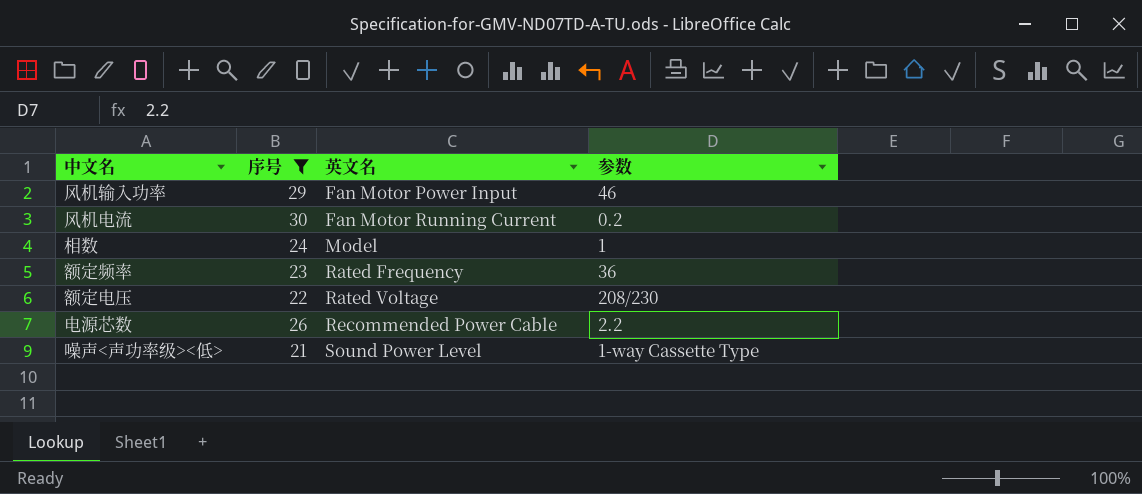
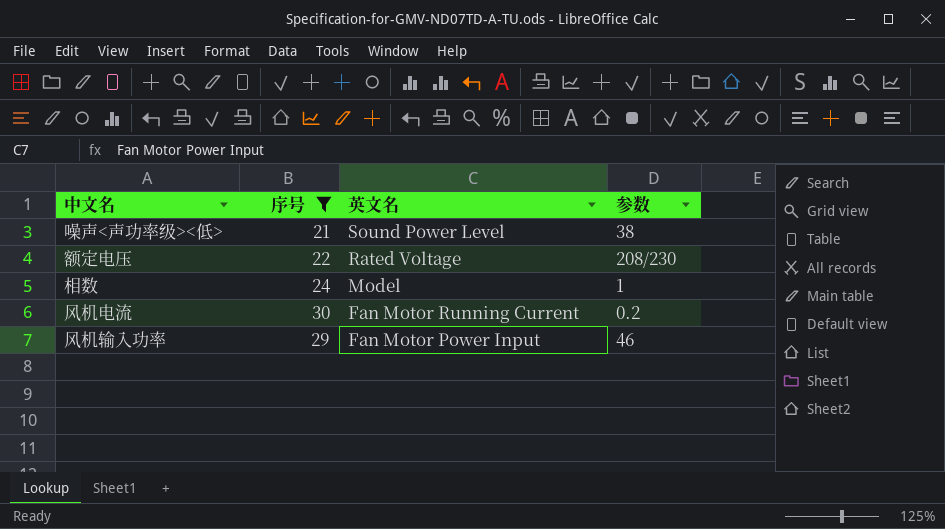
row order: 英文名 ascending -> 英文名 descending
row 额定频率: 23 | Rated Frequency | 36 -> none
row 电源芯数: 26 | Recommended Power Cable | 2.2 -> none
噪声<声功率级><低> | 参数: 1-way Cassette Type -> 38

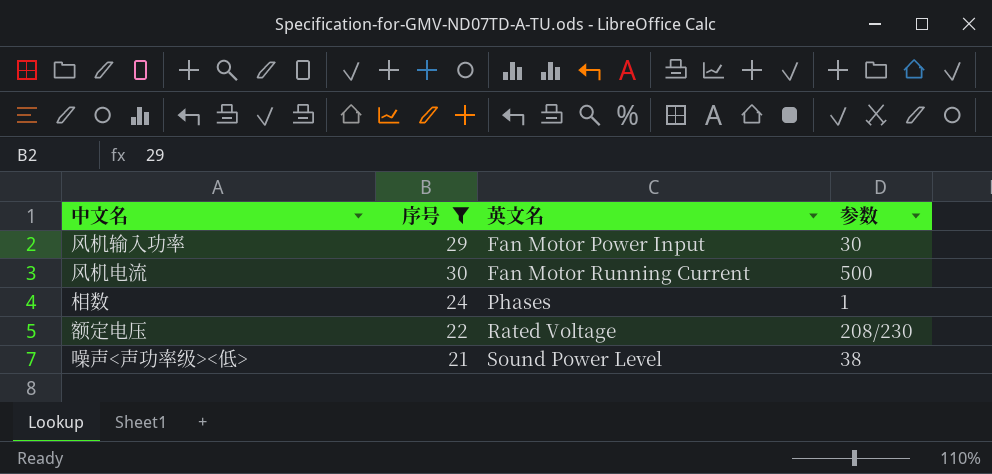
row order: 英文名 descending -> 英文名 ascending
风机输入功率 | 参数: 46 -> 30
风机电流 | 参数: 0.2 -> 500
相数 | 英文名: Model -> Phases

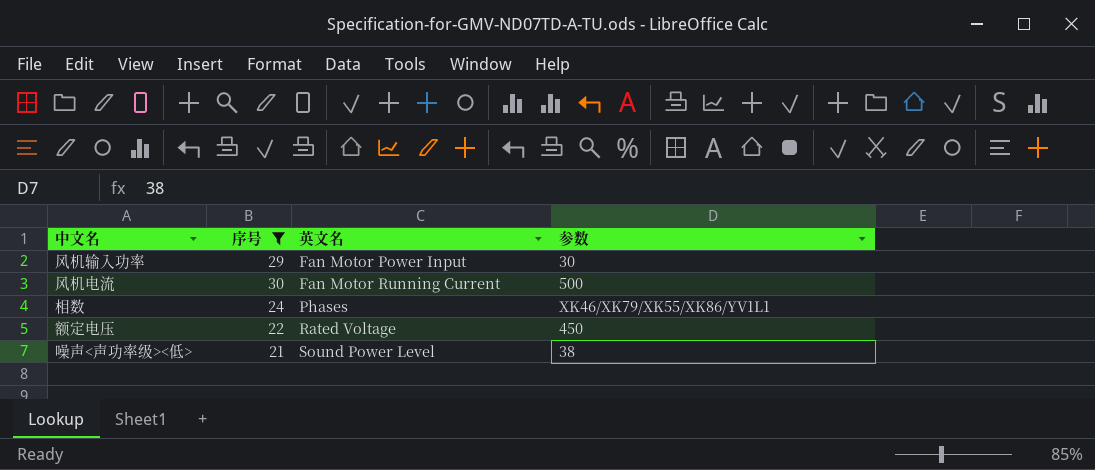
相数 | 参数: 1 -> XK46/XK79/XK55/XK86/YV1L1
额定电压 | 参数: 208/230 -> 450

